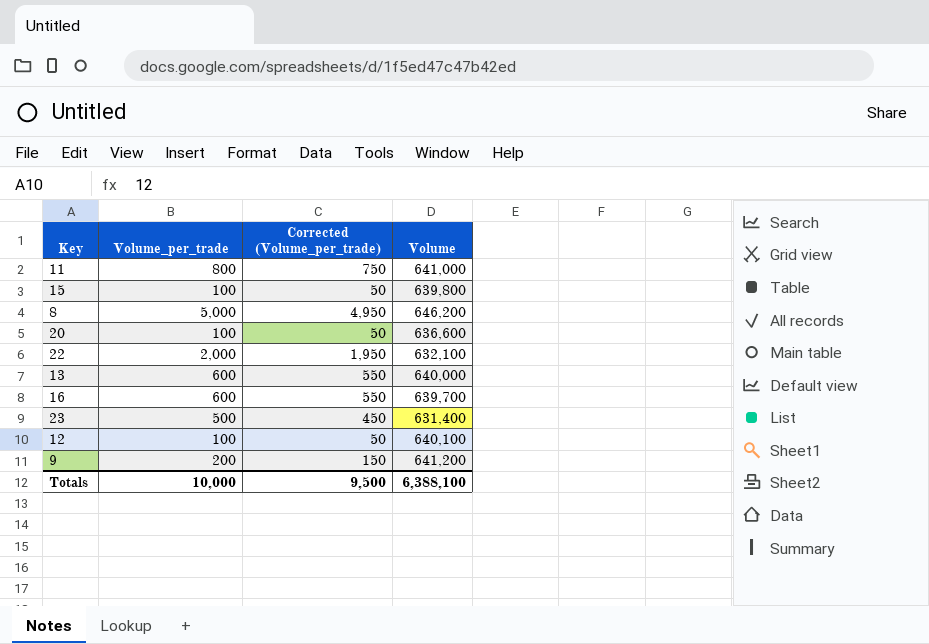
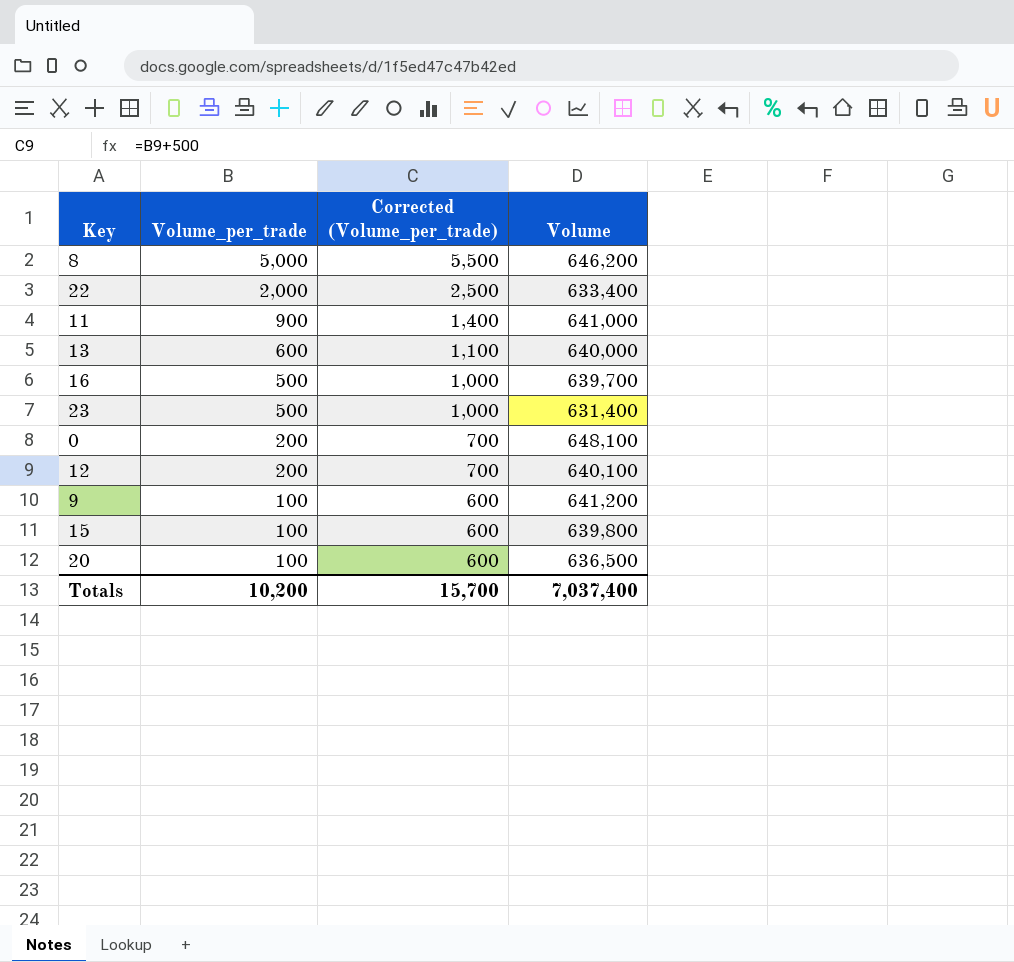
row order: none -> Volume_per_trade descending
column Corrected (Volume_per_trade) | formula: [Volume_per_trade] - 50 -> [Volume_per_trade] + 500
22 | Volume: 632,100 -> 633,400
11 | Volume_per_trade: 800 -> 900
16 | Volume_per_trade: 600 -> 500
row 0: none -> 200 | 700 | 648,100
12 | Volume_per_trade: 100 -> 200
9 | Volume_per_trade: 200 -> 100
20 | Volume: 636,600 -> 636,500
Totals | Volume_per_trade: 10,000 -> 10,200
Totals | Corrected (Volume_per_trade): 9,500 -> 15,700
Totals | Volume: 6,388,100 -> 7,037,400

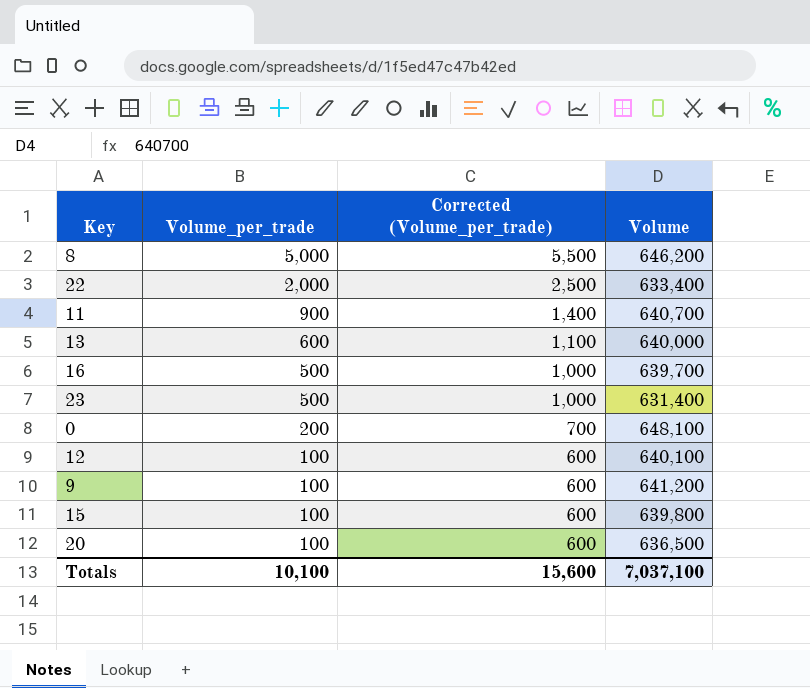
11 | Volume: 641,000 -> 640,700
12 | Volume_per_trade: 200 -> 100
12 | Corrected (Volume_per_trade): 700 -> 600
Totals | Volume_per_trade: 10,200 -> 10,100
Totals | Corrected (Volume_per_trade): 15,700 -> 15,600
Totals | Volume: 7,037,400 -> 7,037,100

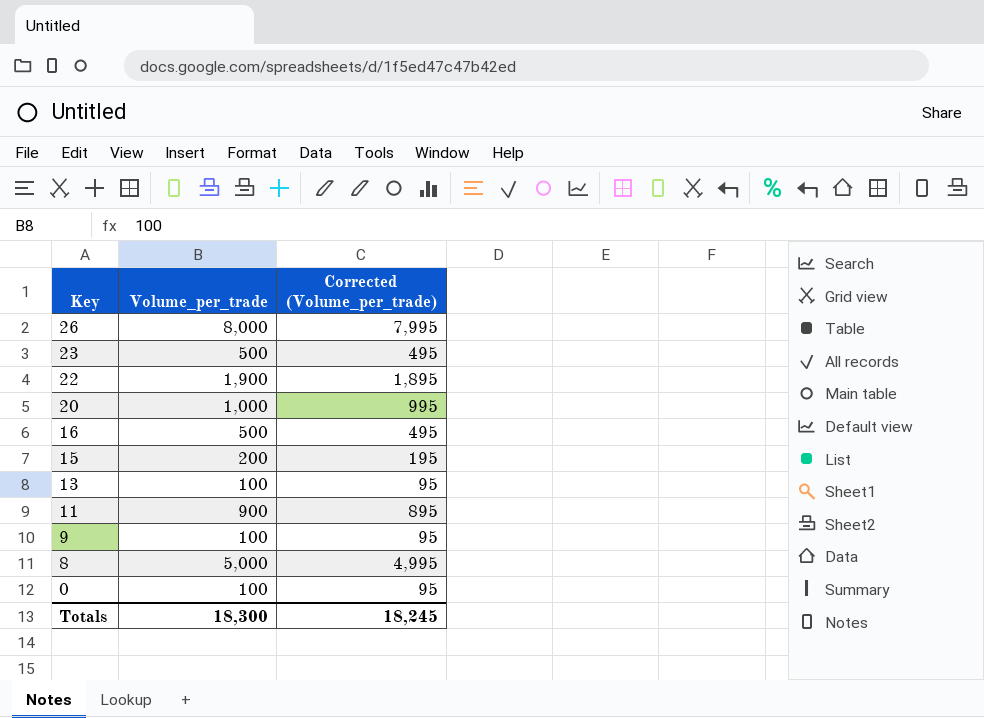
row order: Volume_per_trade descending -> Key descending
column Volume | position: 4 -> none
column Corrected (Volume_per_trade) | formula: [Volume_per_trade] + 500 -> [Volume_per_trade] - 5
row 12: 100 | 600 | 640,100 -> none
row 26: none -> 8,000 | 7,995
22 | Volume_per_trade: 2,000 -> 1,900
20 | Volume_per_trade: 100 -> 1,000
15 | Volume_per_trade: 100 -> 200
13 | Volume_per_trade: 600 -> 100
0 | Volume_per_trade: 200 -> 100
Totals | Volume_per_trade: 10,100 -> 18,300
Totals | Corrected (Volume_per_trade): 15,600 -> 18,245

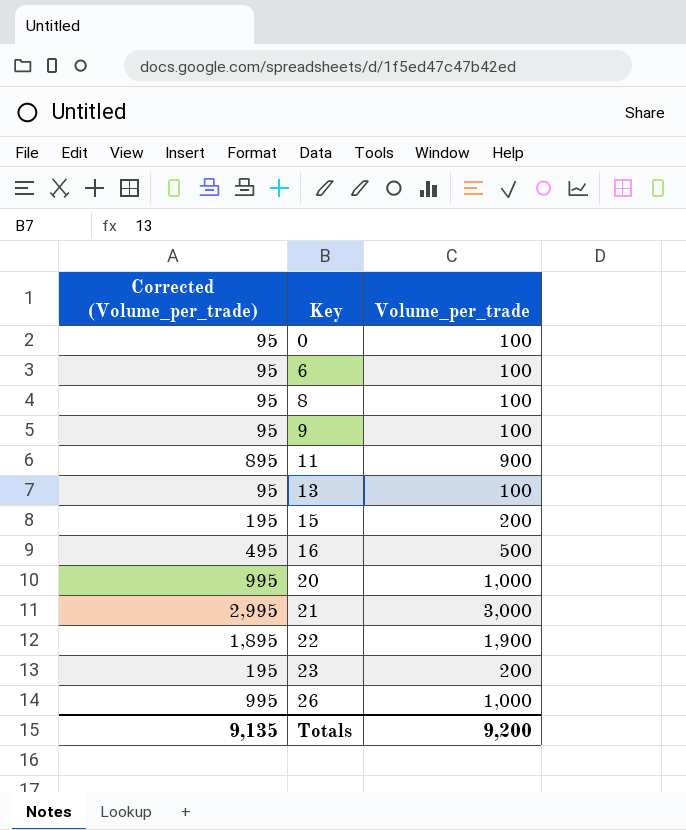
row order: Key descending -> Key ascending
column Corrected (Volume_per_trade) | position: 3 -> 1
row 6: none -> 95 | 100
8 | Corrected (Volume_per_trade): 4,995 -> 95
8 | Volume_per_trade: 5,000 -> 100
row 21: none -> 2,995 | 3,000
23 | Corrected (Volume_per_trade): 495 -> 195
23 | Volume_per_trade: 500 -> 200
26 | Corrected (Volume_per_trade): 7,995 -> 995
26 | Volume_per_trade: 8,000 -> 1,000
Totals | Corrected (Volume_per_trade): 18,245 -> 9,135
Totals | Volume_per_trade: 18,300 -> 9,200

